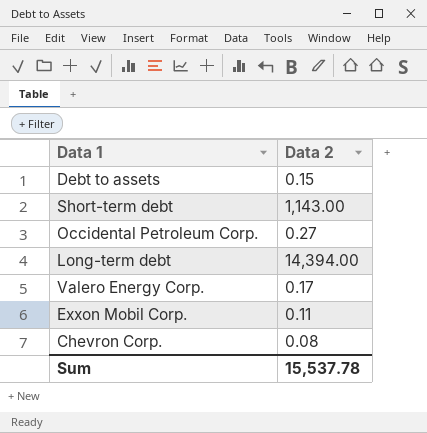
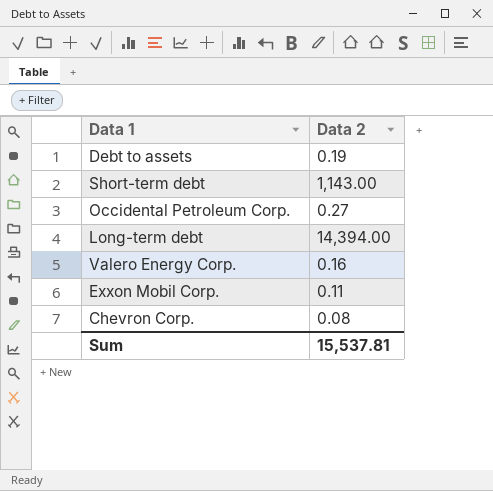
Debt to assets | Data 2: 0.15 -> 0.19
Valero Energy Corp. | Data 2: 0.17 -> 0.16
Sum | Data 2: 15,537.78 -> 15,537.81

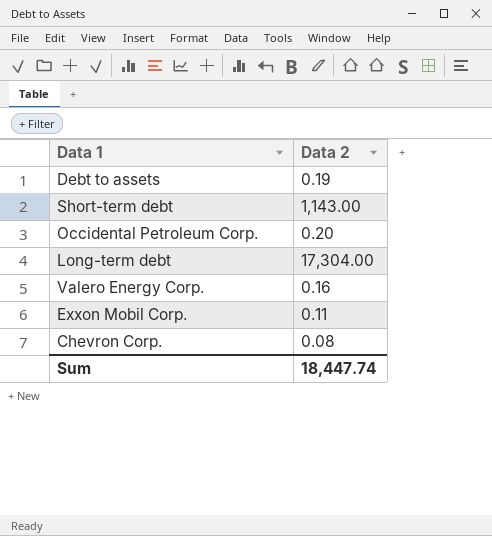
Occidental Petroleum Corp. | Data 2: 0.27 -> 0.20
Long-term debt | Data 2: 14,394.00 -> 17,304.00
Sum | Data 2: 15,537.81 -> 18,447.74

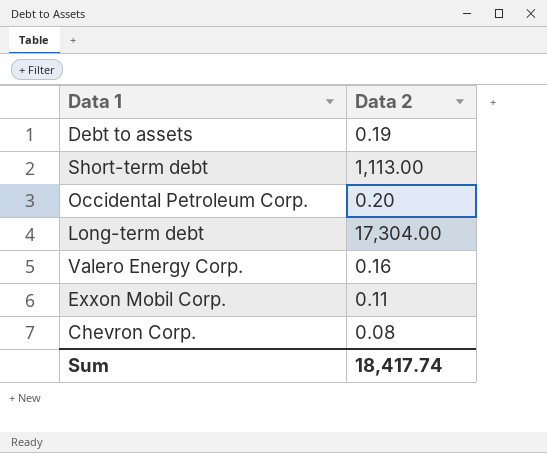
Short-term debt | Data 2: 1,143.00 -> 1,113.00
Sum | Data 2: 18,447.74 -> 18,417.74

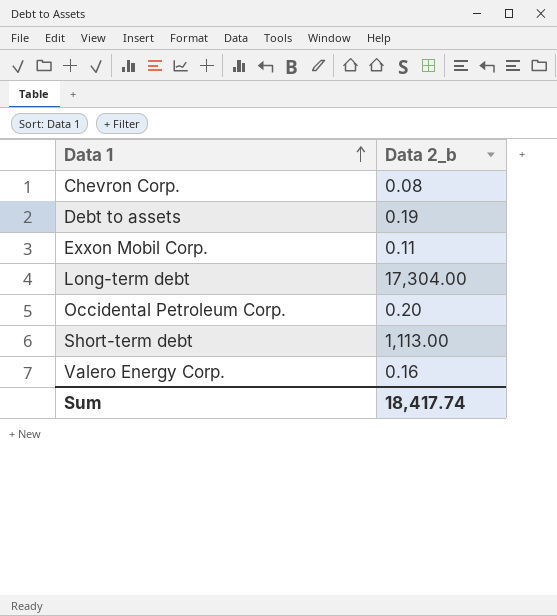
row order: none -> Data 1 ascending
column name: Data 2 -> Data 2_b

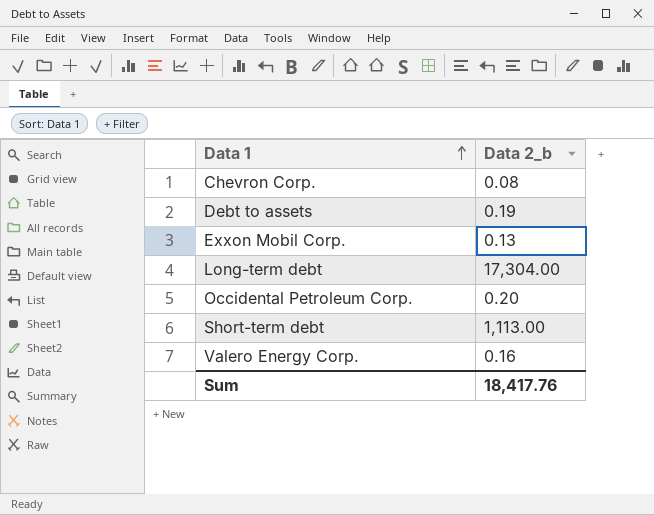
Exxon Mobil Corp. | Data 2_b: 0.11 -> 0.13
Sum | Data 2_b: 18,417.74 -> 18,417.76

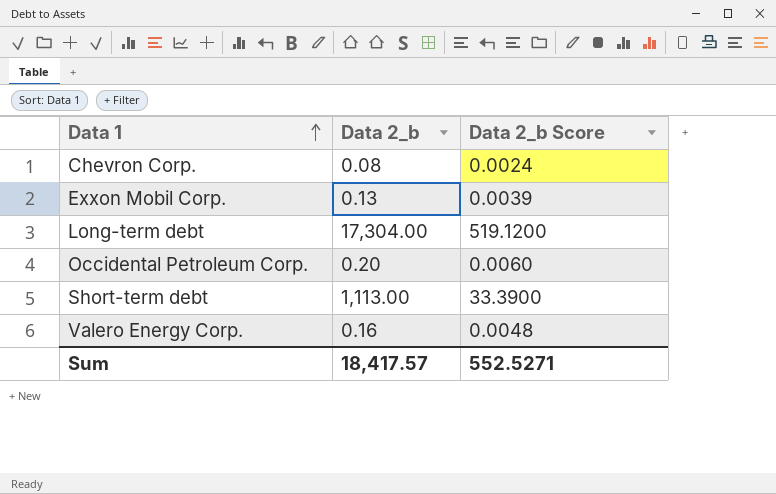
column Data 2_b Score | formula: none -> [Data 2_b] * 0.03
row Debt to assets: 0.19 -> none
Sum | Data 2_b: 18,417.76 -> 18,417.57

